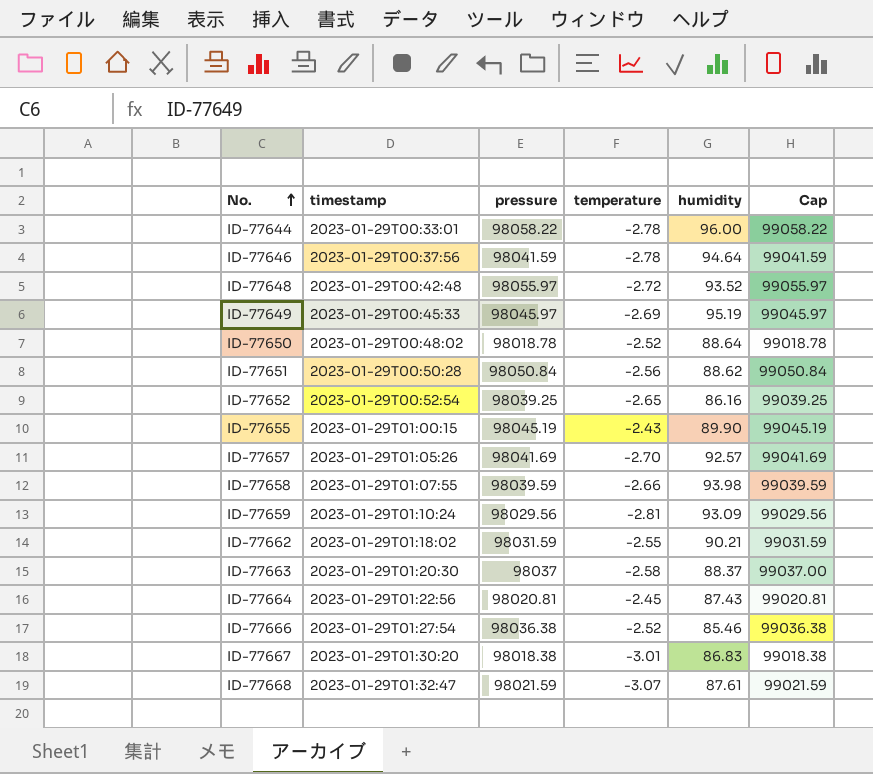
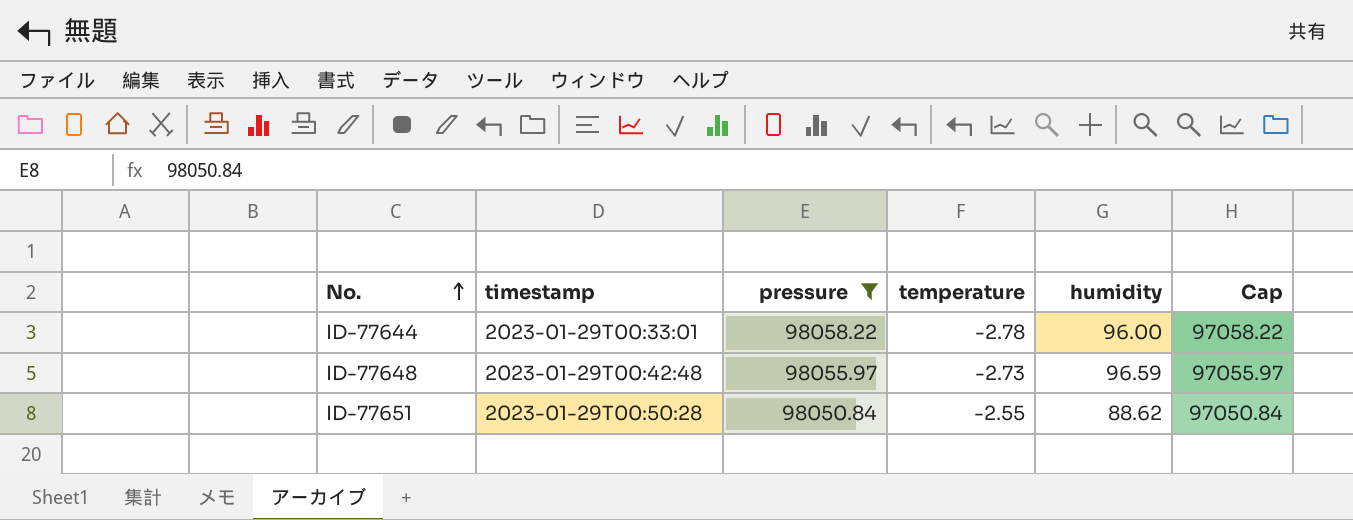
filter: none -> pressure >= 98050.84
column Cap | formula: [pressure] + 1000 -> [pressure] - 1000
ID-77648 | temperature: -2.72 -> -2.73
ID-77648 | humidity: 93.52 -> 96.59
ID-77651 | temperature: -2.56 -> -2.55

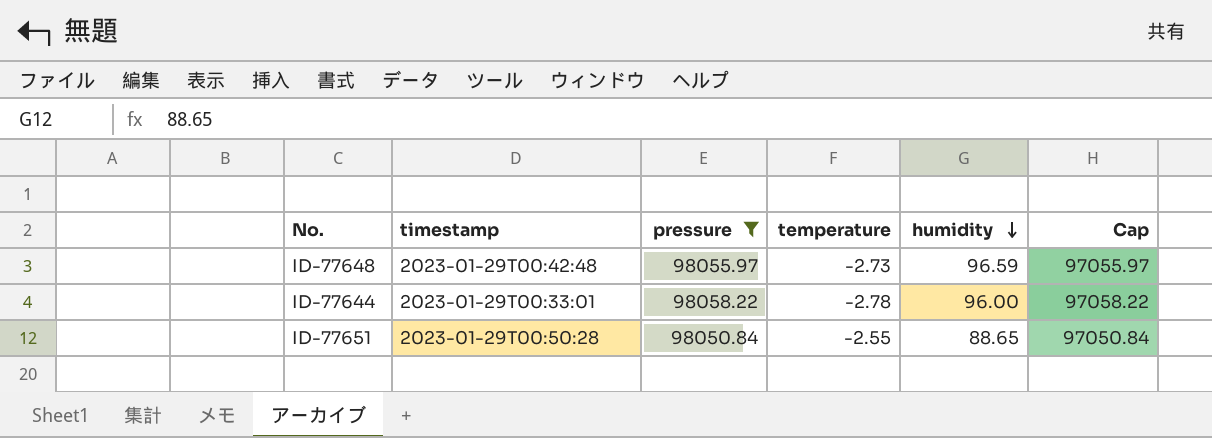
row order: No. ascending -> humidity descending
ID-77651 | humidity: 88.62 -> 88.65

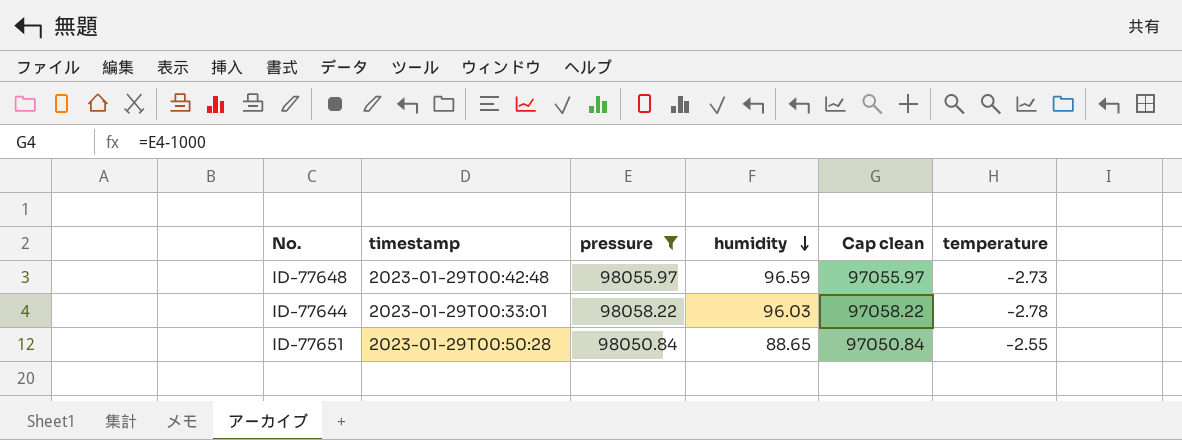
column name: Cap -> Cap clean
column temperature | position: 4 -> 6
ID-77644 | humidity: 96.00 -> 96.03

